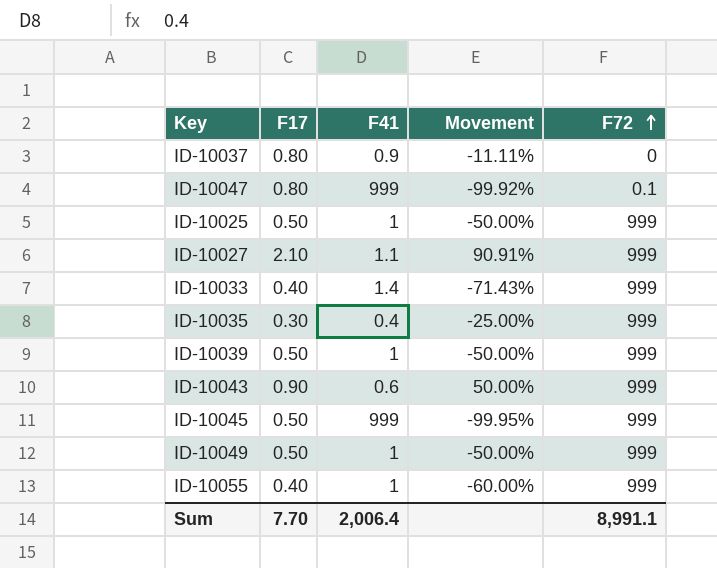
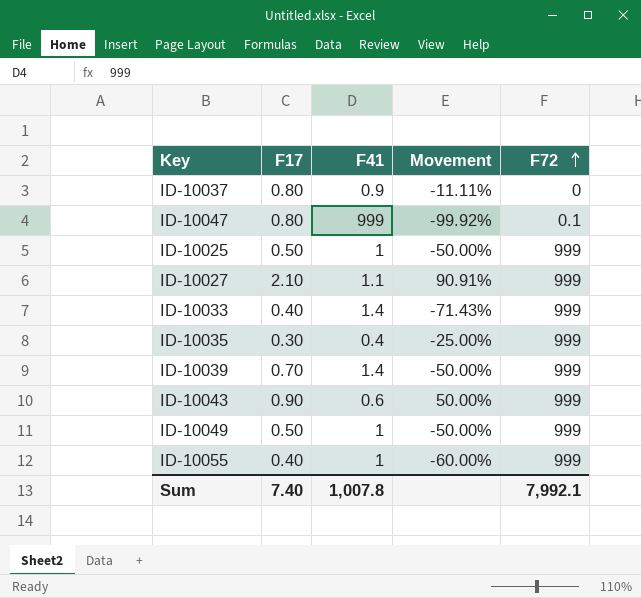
row ID-10045: 0.50 | 999 | -99.95% | 999 -> none
ID-10039 | F17: 0.50 -> 0.70
ID-10039 | F41: 1 -> 1.4
Sum | F17: 7.70 -> 7.40
Sum | F41: 2,006.4 -> 1,007.8
Sum | F72: 8,991.1 -> 7,992.1

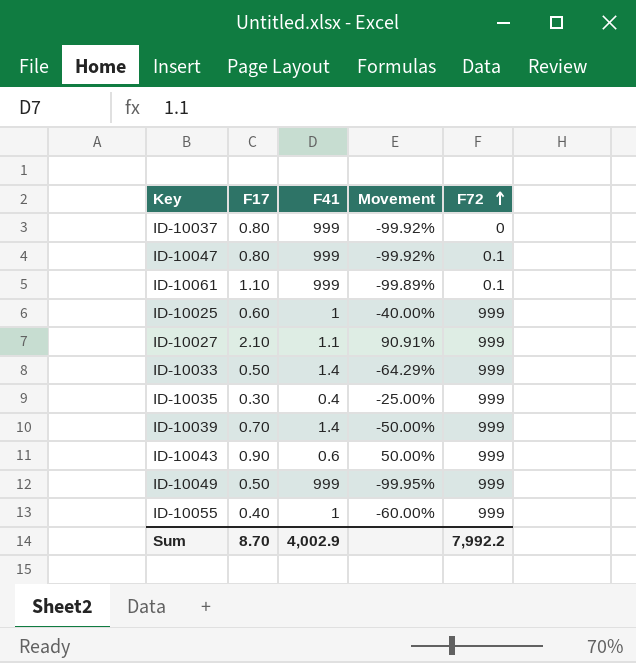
ID-10037 | F41: 0.9 -> 999
ID-10037 | Movement: -11.11% -> -99.92%
row ID-10061: none -> 1.10 | 999 | -99.89% | 0.1
ID-10025 | F17: 0.50 -> 0.60
ID-10025 | Movement: -50.00% -> -40.00%
ID-10033 | F17: 0.40 -> 0.50
ID-10033 | Movement: -71.43% -> -64.29%
ID-10049 | F41: 1 -> 999
ID-10049 | Movement: -50.00% -> -99.95%
Sum | F17: 7.40 -> 8.70
Sum | F41: 1,007.8 -> 4,002.9
Sum | F72: 7,992.1 -> 7,992.2

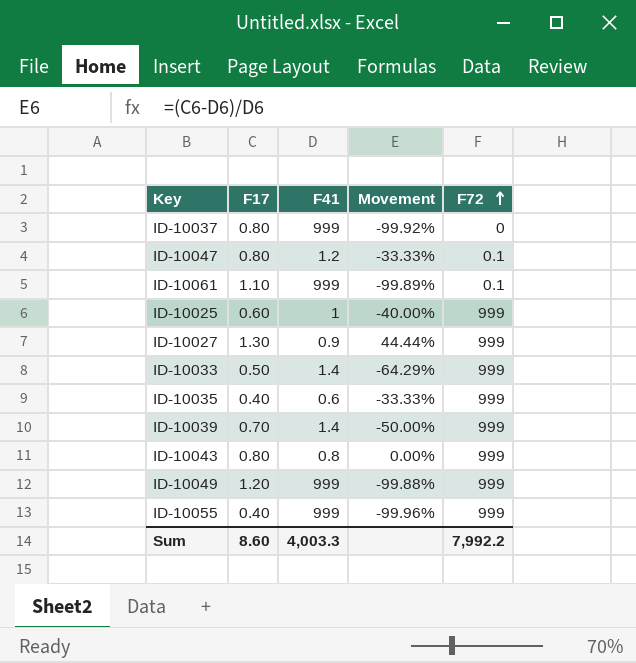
ID-10047 | F41: 999 -> 1.2
ID-10047 | Movement: -99.92% -> -33.33%
ID-10027 | F17: 2.10 -> 1.30
ID-10027 | F41: 1.1 -> 0.9
ID-10027 | Movement: 90.91% -> 44.44%
ID-10035 | F17: 0.30 -> 0.40
ID-10035 | F41: 0.4 -> 0.6
ID-10035 | Movement: -25.00% -> -33.33%
ID-10043 | F17: 0.90 -> 0.80
ID-10043 | F41: 0.6 -> 0.8
ID-10043 | Movement: 50.00% -> 0.00%
ID-10049 | F17: 0.50 -> 1.20
ID-10049 | Movement: -99.95% -> -99.88%
ID-10055 | F41: 1 -> 999
ID-10055 | Movement: -60.00% -> -99.96%
Sum | F17: 8.70 -> 8.60
Sum | F41: 4,002.9 -> 4,003.3

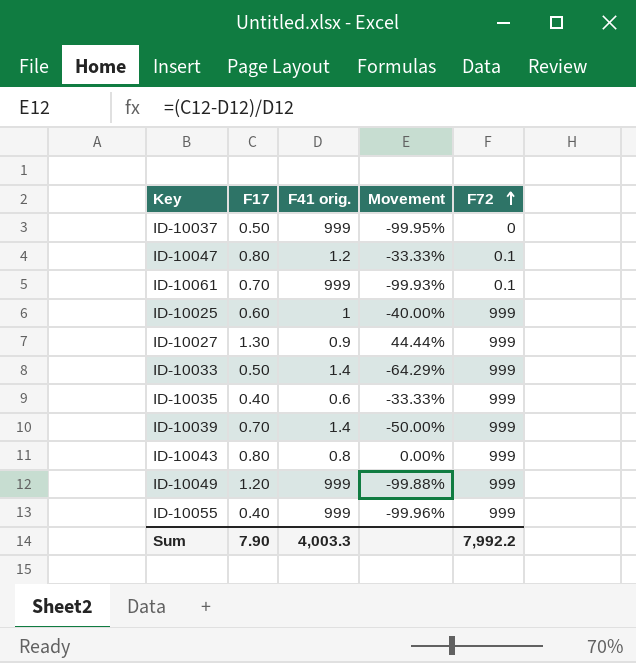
column name: F41 -> F41 orig.
ID-10037 | F17: 0.80 -> 0.50
ID-10037 | Movement: -99.92% -> -99.95%
ID-10061 | F17: 1.10 -> 0.70
ID-10061 | Movement: -99.89% -> -99.93%
Sum | F17: 8.60 -> 7.90

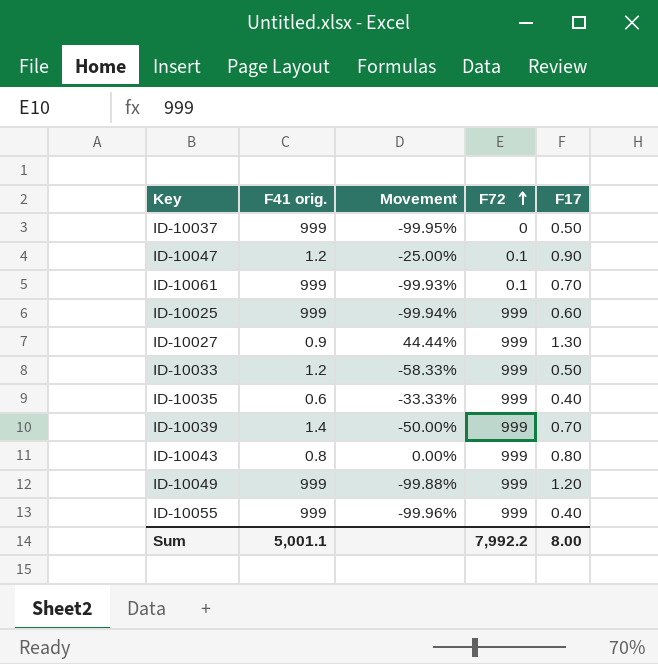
column F17 | position: 2 -> 5
ID-10047 | Movement: -33.33% -> -25.00%
ID-10047 | F17: 0.80 -> 0.90
ID-10025 | F41 orig.: 1 -> 999
ID-10025 | Movement: -40.00% -> -99.94%
ID-10033 | F41 orig.: 1.4 -> 1.2
ID-10033 | Movement: -64.29% -> -58.33%
Sum | F41 orig.: 4,003.3 -> 5,001.1
Sum | F17: 7.90 -> 8.00

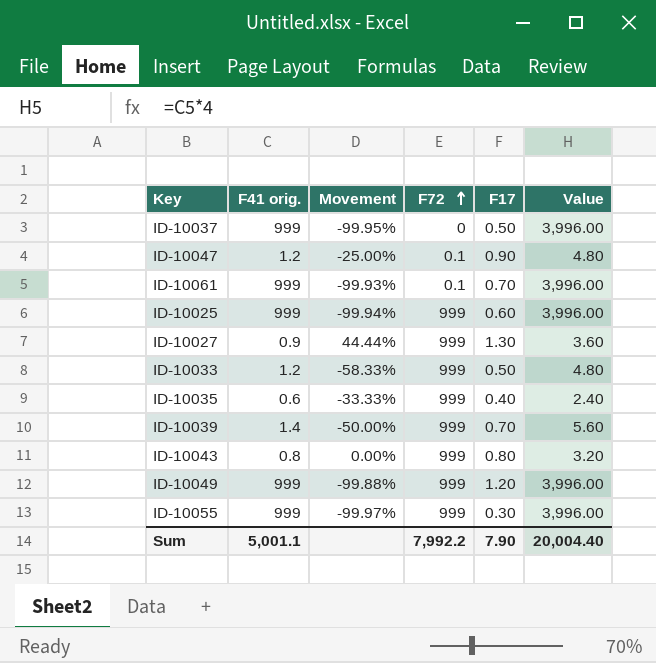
column Value | formula: none -> [F41 orig.] * 4
ID-10055 | Movement: -99.96% -> -99.97%
ID-10055 | F17: 0.40 -> 0.30
Sum | F17: 8.00 -> 7.90

